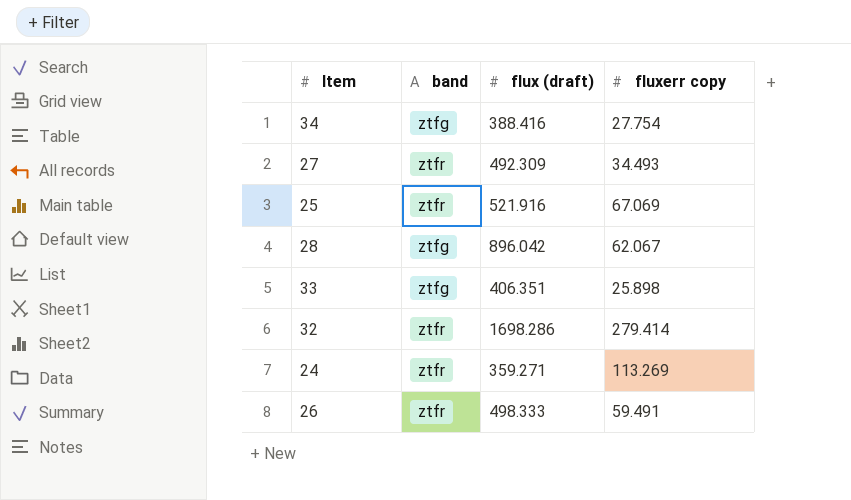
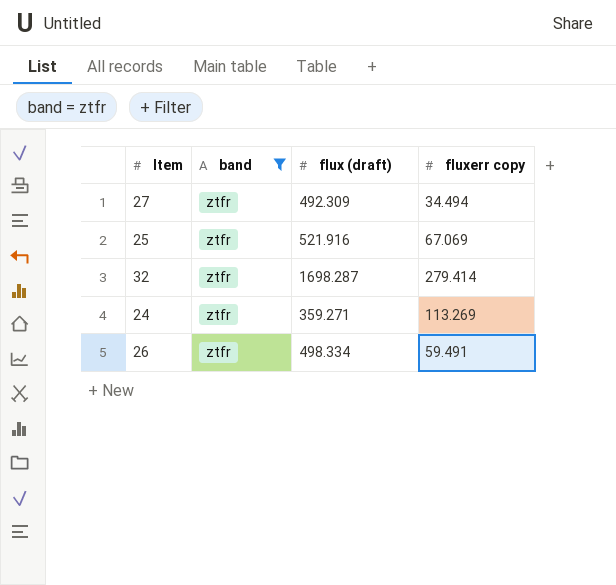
filter: none -> band = ztfr
27 | fluxerr copy: 34.493 -> 34.494
32 | flux (draft): 1698.286 -> 1698.287
26 | flux (draft): 498.333 -> 498.334

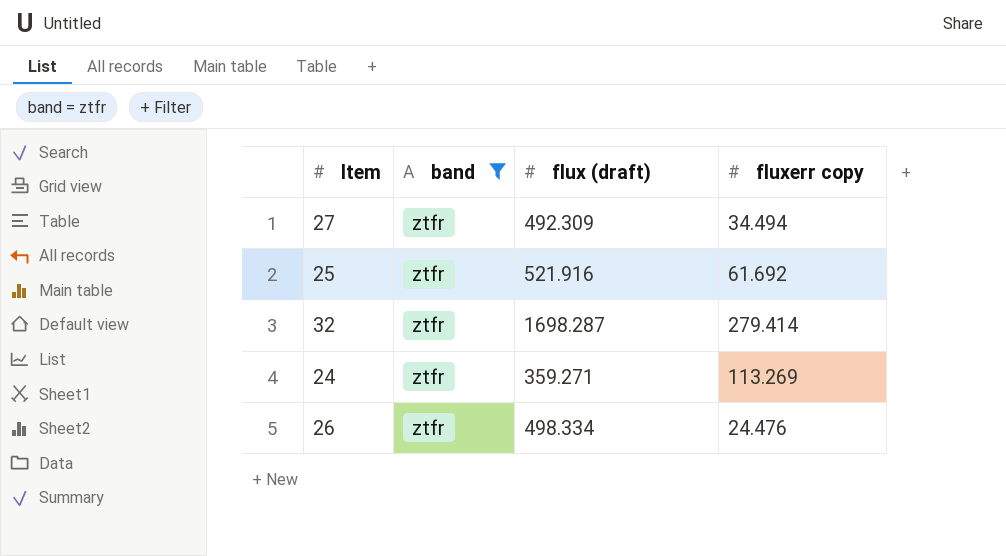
25 | fluxerr copy: 67.069 -> 61.692
26 | fluxerr copy: 59.491 -> 24.476

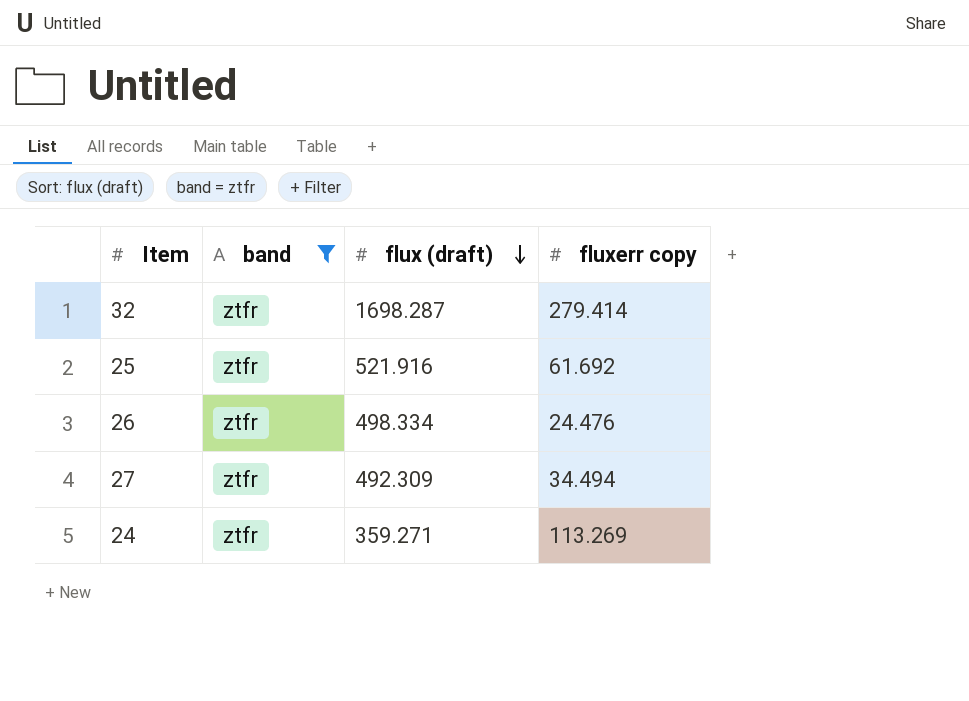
row order: none -> flux (draft) descending

